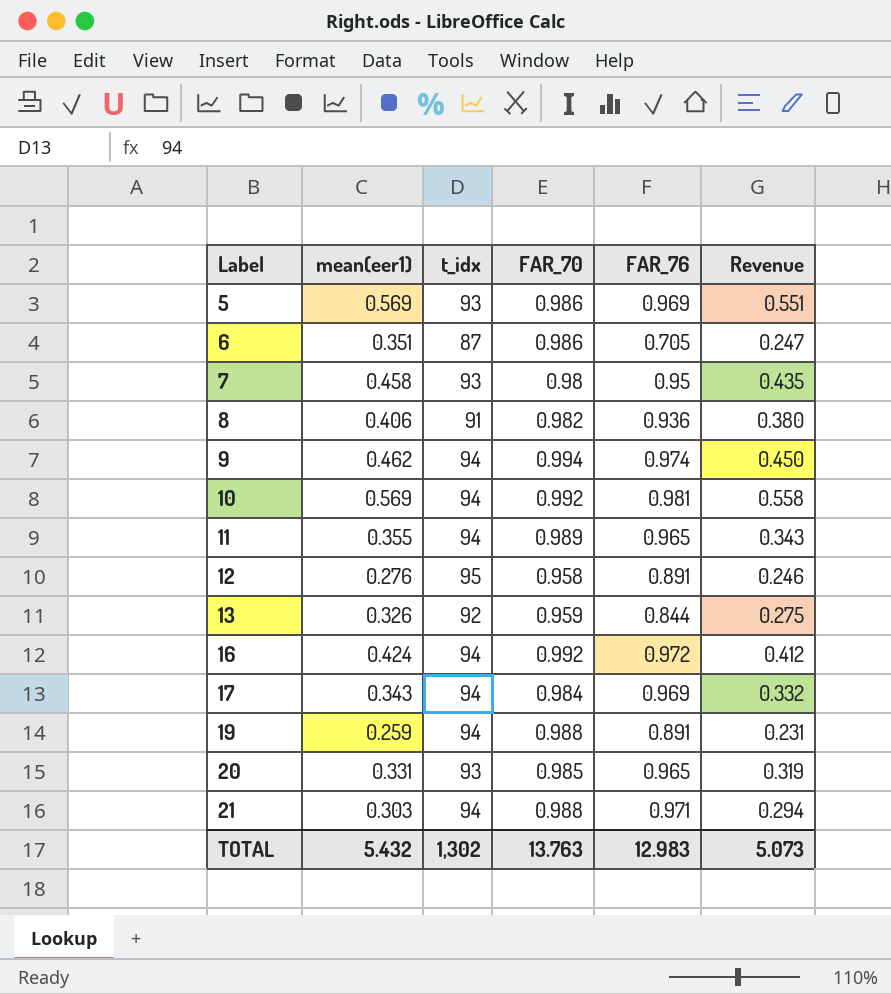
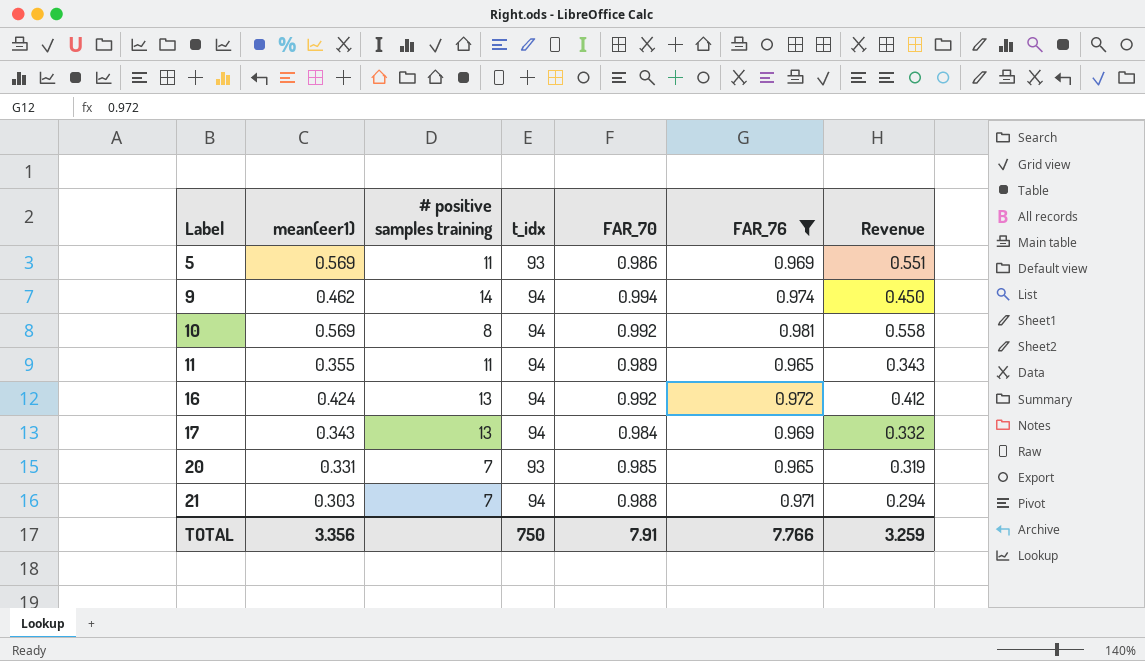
filter: none -> FAR_76 >= 0.965
column # positive samples training | position: none -> 3
TOTAL | mean(eer1): 5.432 -> 3.356
TOTAL | t_idx: 1,302 -> 750
TOTAL | FAR_70: 13.763 -> 7.91
TOTAL | FAR_76: 12.983 -> 7.766
TOTAL | Revenue: 5.073 -> 3.259

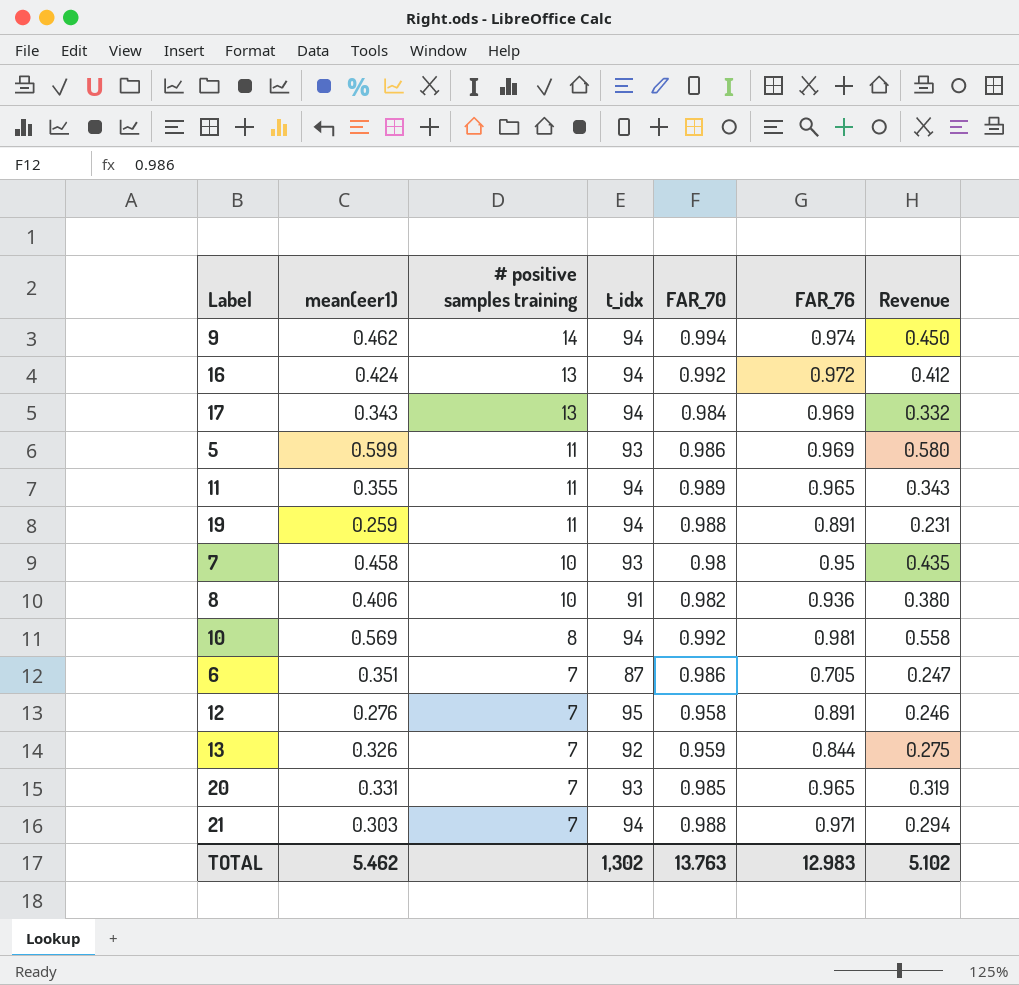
filter: FAR_76 >= 0.965 -> none
row order: Label ascending -> # positive samples training descending
5 | mean(eer1): 0.569 -> 0.599
5 | Revenue: 0.551 -> 0.580
TOTAL | mean(eer1): 3.356 -> 5.462
TOTAL | t_idx: 750 -> 1,302
TOTAL | FAR_70: 7.91 -> 13.763
TOTAL | FAR_76: 7.766 -> 12.983
TOTAL | Revenue: 3.259 -> 5.102

